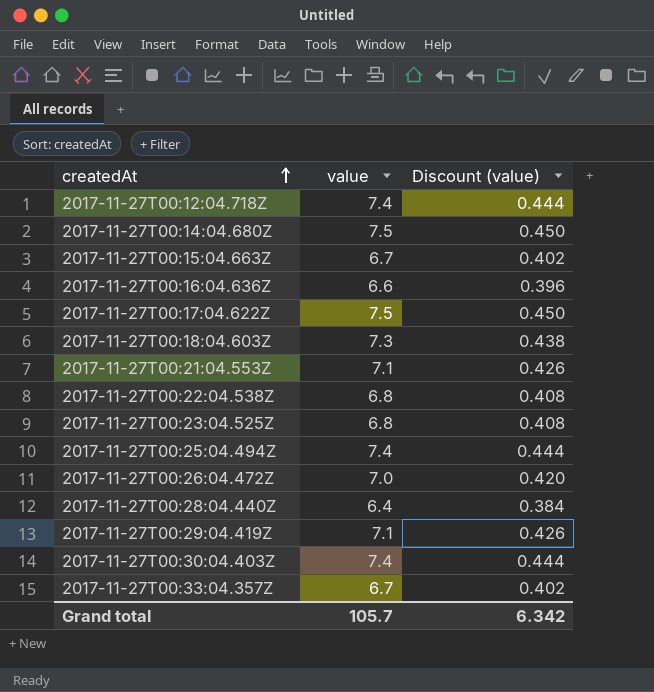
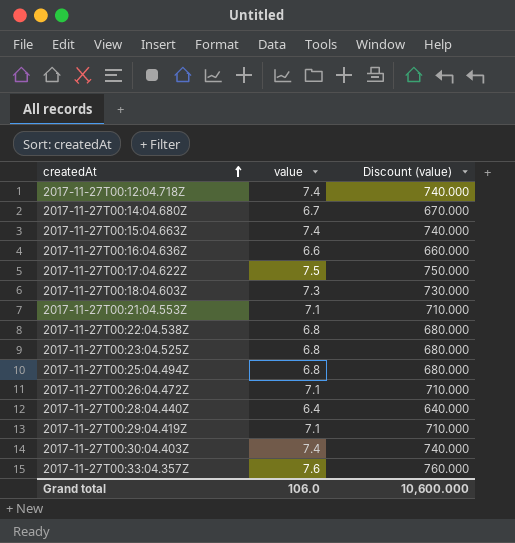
column Discount (value) | formula: [value] * 0.06 -> [value] * 100
2017-11-27T00:14:04.680Z | value: 7.5 -> 6.7
2017-11-27T00:15:04.663Z | value: 6.7 -> 7.4
2017-11-27T00:25:04.494Z | value: 7.4 -> 6.8
2017-11-27T00:26:04.472Z | value: 7.0 -> 7.1
2017-11-27T00:33:04.357Z | value: 6.7 -> 7.6
Grand total | value: 105.7 -> 106.0
Grand total | Discount (value): 6.342 -> 10,600.000

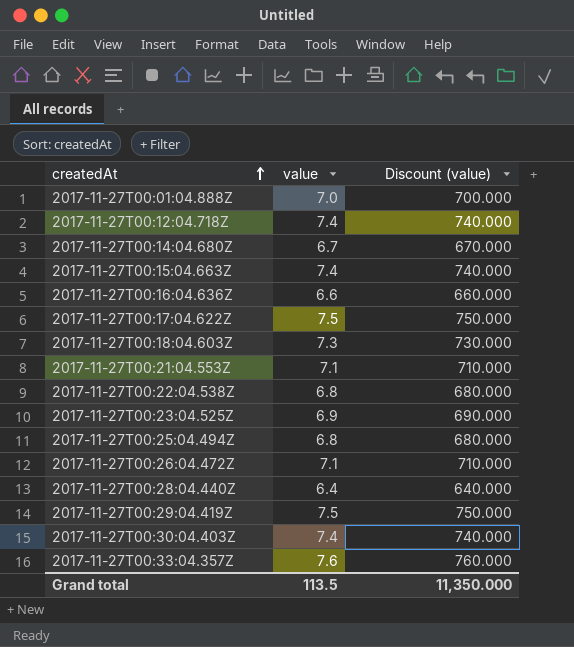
row 2017-11-27T00:01:04.888Z: none -> 7.0 | 700.000
2017-11-27T00:23:04.525Z | value: 6.8 -> 6.9
2017-11-27T00:23:04.525Z | Discount (value): 680.000 -> 690.000
2017-11-27T00:29:04.419Z | value: 7.1 -> 7.5
2017-11-27T00:29:04.419Z | Discount (value): 710.000 -> 750.000
Grand total | value: 106.0 -> 113.5
Grand total | Discount (value): 10,600.000 -> 11,350.000

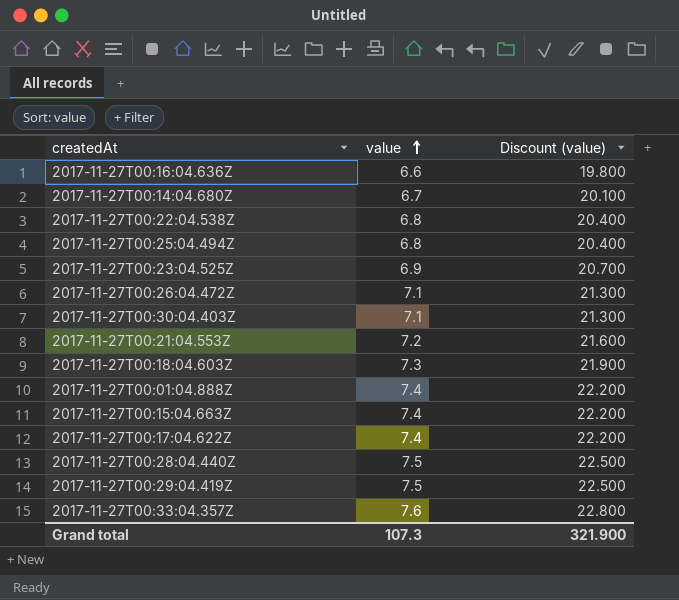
row order: createdAt ascending -> value ascending
column Discount (value) | formula: [value] * 100 -> [value] * 3
row 2017-11-27T00:12:04.718Z: 7.4 | 740.000 -> none
2017-11-27T00:30:04.403Z | value: 7.4 -> 7.1
2017-11-27T00:21:04.553Z | value: 7.1 -> 7.2
2017-11-27T00:01:04.888Z | value: 7.0 -> 7.4
2017-11-27T00:17:04.622Z | value: 7.5 -> 7.4
2017-11-27T00:28:04.440Z | value: 6.4 -> 7.5
Grand total | value: 113.5 -> 107.3
Grand total | Discount (value): 11,350.000 -> 321.900

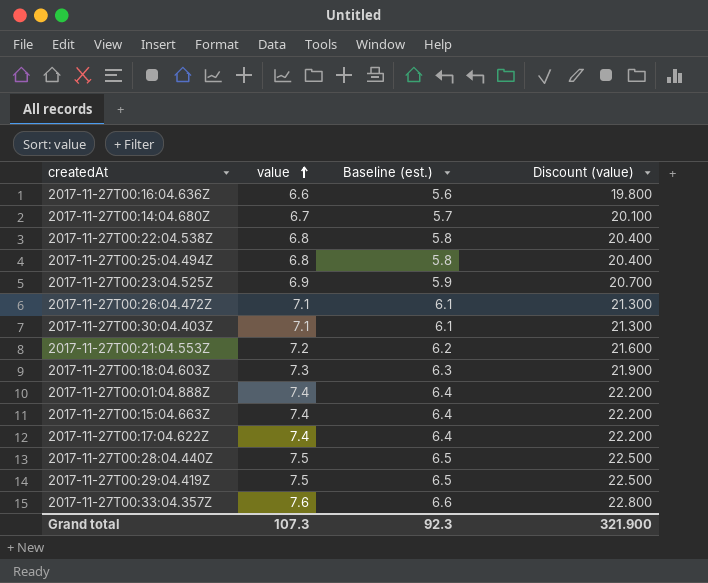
column Baseline (est.) | formula: none -> [value] - 1

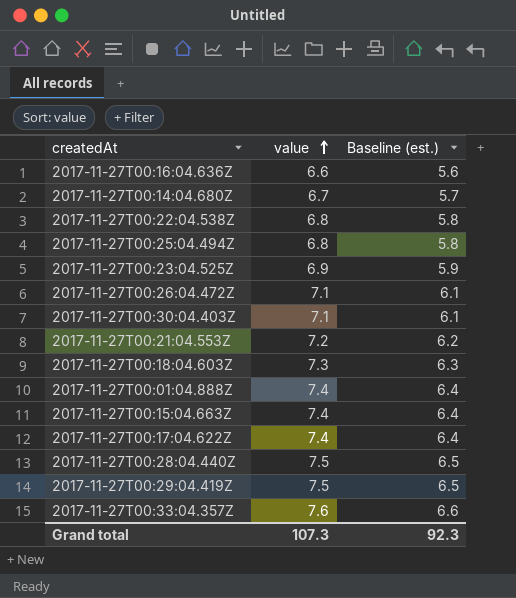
column Discount (value) | formula: [value] * 3 -> none

